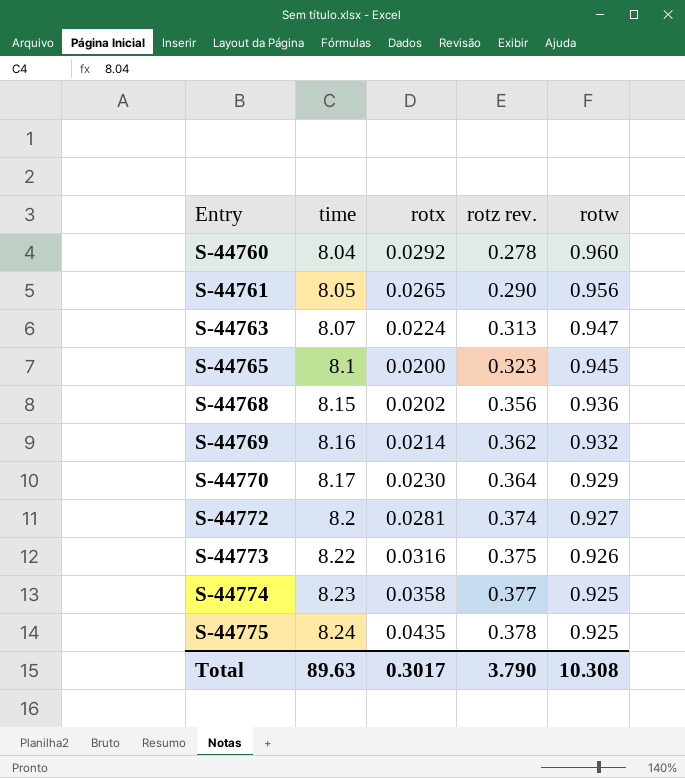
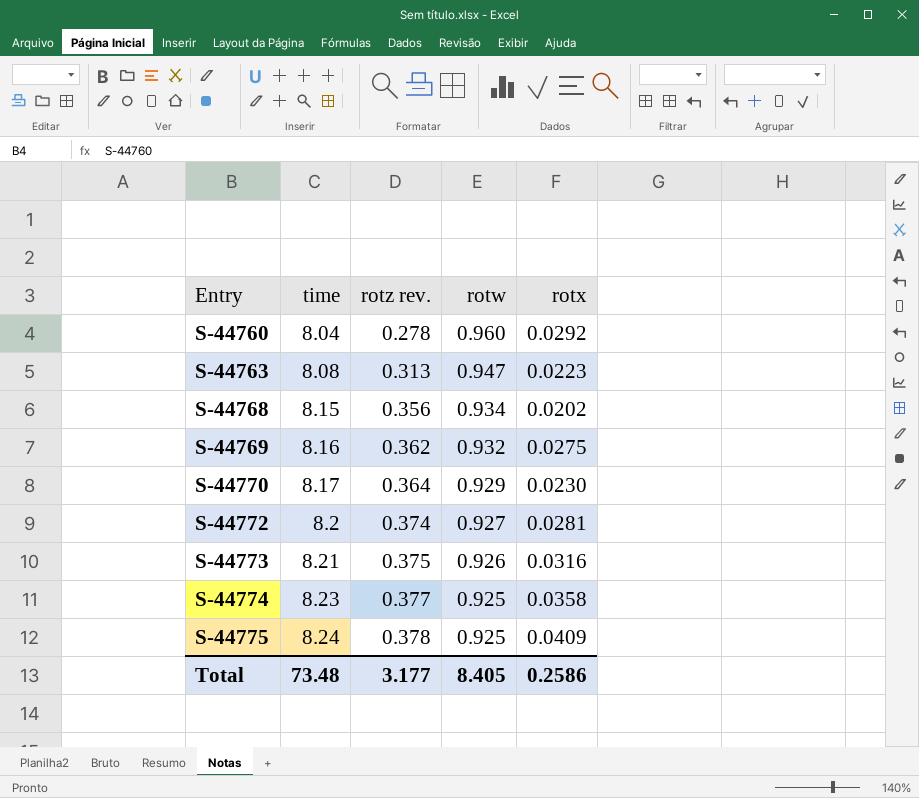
column rotx | position: 3 -> 5
row S-44761: 8.05 | 0.0265 | 0.290 | 0.956 -> none
row S-44765: 8.1 | 0.0200 | 0.323 | 0.945 -> none
S-44763 | time: 8.07 -> 8.08
S-44763 | rotx: 0.0224 -> 0.0223
S-44768 | rotw: 0.936 -> 0.934
S-44769 | rotx: 0.0214 -> 0.0275
S-44773 | time: 8.22 -> 8.21
S-44775 | rotx: 0.0435 -> 0.0409
Total | time: 89.63 -> 73.48
Total | rotz rev.: 3.790 -> 3.177
Total | rotw: 10.308 -> 8.405
Total | rotx: 0.3017 -> 0.2586

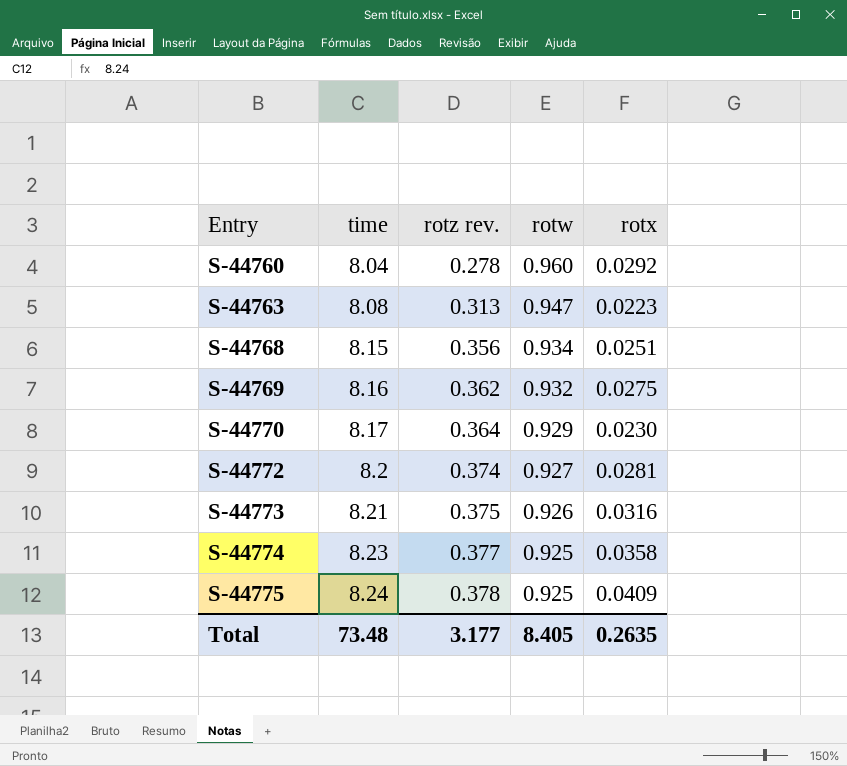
S-44768 | rotx: 0.0202 -> 0.0251
Total | rotx: 0.2586 -> 0.2635

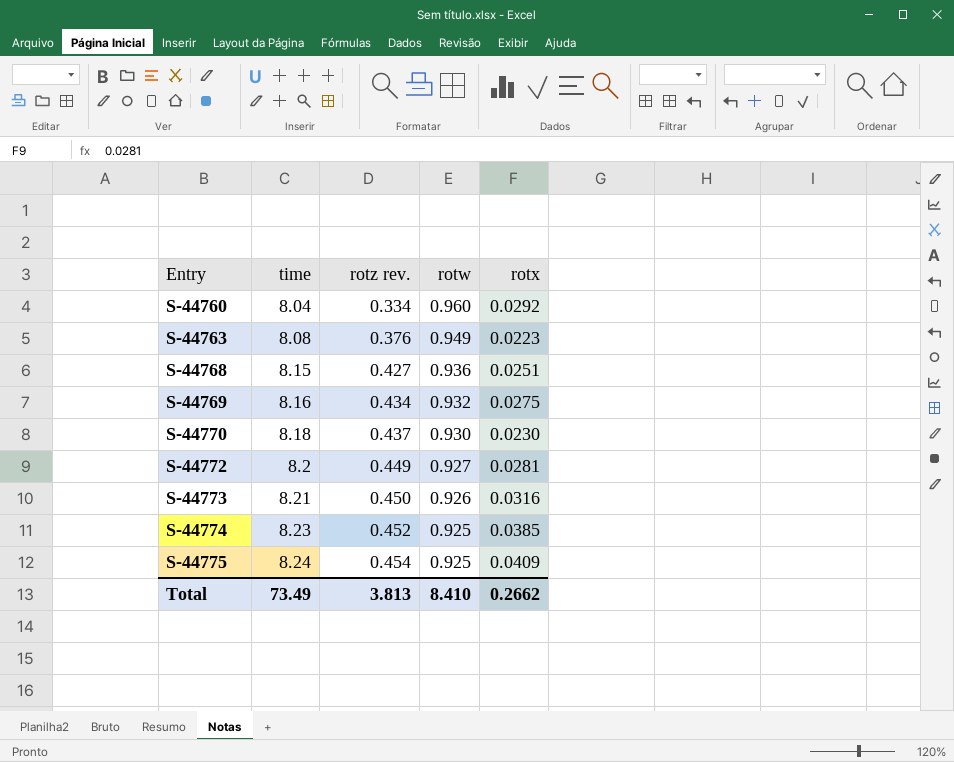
S-44760 | rotz rev.: 0.278 -> 0.334
S-44763 | rotz rev.: 0.313 -> 0.376
S-44763 | rotw: 0.947 -> 0.949
S-44768 | rotz rev.: 0.356 -> 0.427
S-44768 | rotw: 0.934 -> 0.936
S-44769 | rotz rev.: 0.362 -> 0.434
S-44770 | time: 8.17 -> 8.18
S-44770 | rotz rev.: 0.364 -> 0.437
S-44770 | rotw: 0.929 -> 0.930
S-44772 | rotz rev.: 0.374 -> 0.449
S-44773 | rotz rev.: 0.375 -> 0.450
S-44774 | rotz rev.: 0.377 -> 0.452
S-44774 | rotx: 0.0358 -> 0.0385
S-44775 | rotz rev.: 0.378 -> 0.454
Total | time: 73.48 -> 73.49
Total | rotz rev.: 3.177 -> 3.813
Total | rotw: 8.405 -> 8.410
Total | rotx: 0.2635 -> 0.2662

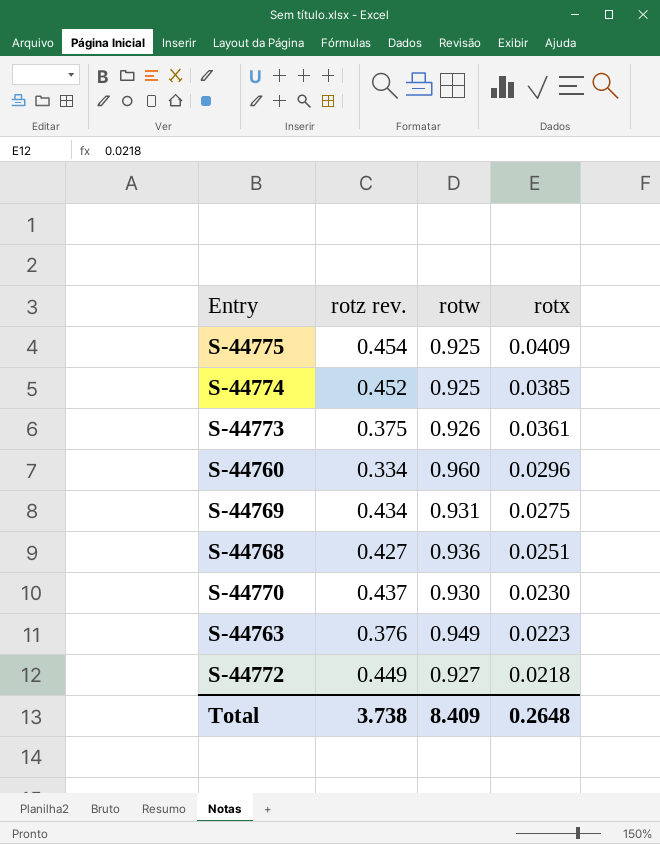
row order: Entry ascending -> rotx descending
column time | position: 2 -> none
S-44773 | rotz rev.: 0.450 -> 0.375
S-44773 | rotx: 0.0316 -> 0.0361
S-44760 | rotx: 0.0292 -> 0.0296
S-44769 | rotw: 0.932 -> 0.931
S-44772 | rotx: 0.0281 -> 0.0218
Total | rotz rev.: 3.813 -> 3.738
Total | rotw: 8.410 -> 8.409
Total | rotx: 0.2662 -> 0.2648

